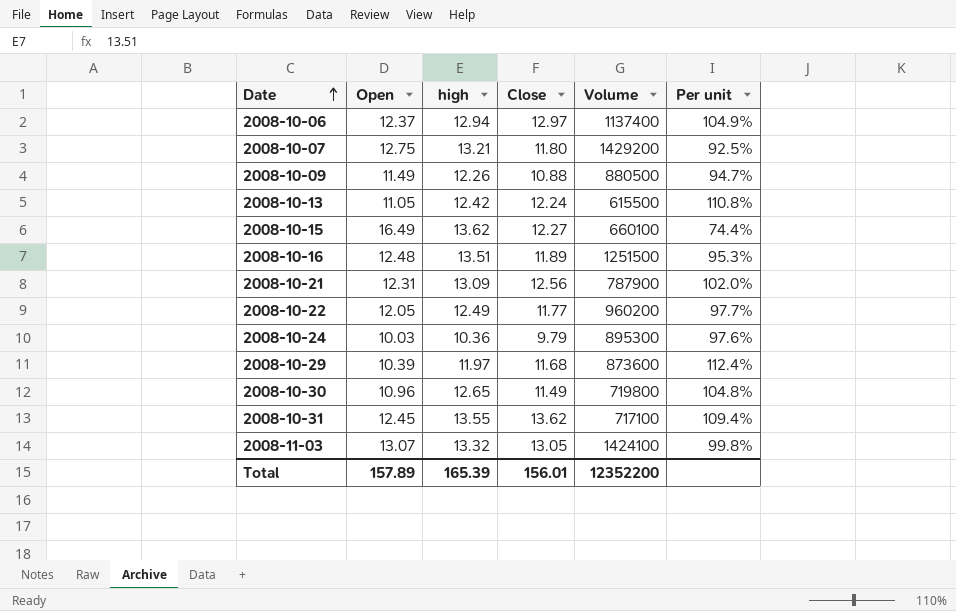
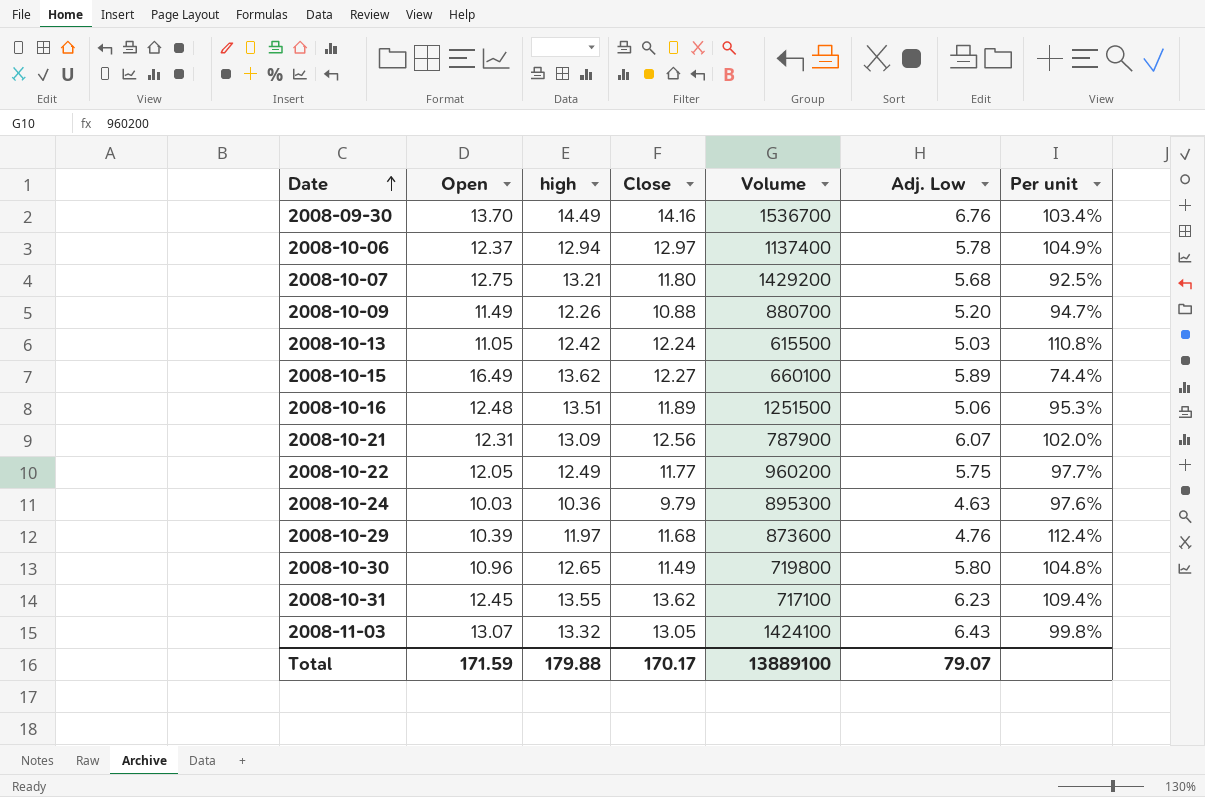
column Adj. Low | position: none -> 6
row 2008-09-30: none -> 13.70 | 14.49 | 14.16 | 1536700 | 6.76 | 103.4%
2008-10-09 | Volume: 880500 -> 880700
Total | Open: 157.89 -> 171.59
Total | high: 165.39 -> 179.88
Total | Close: 156.01 -> 170.17
Total | Volume: 12352200 -> 13889100

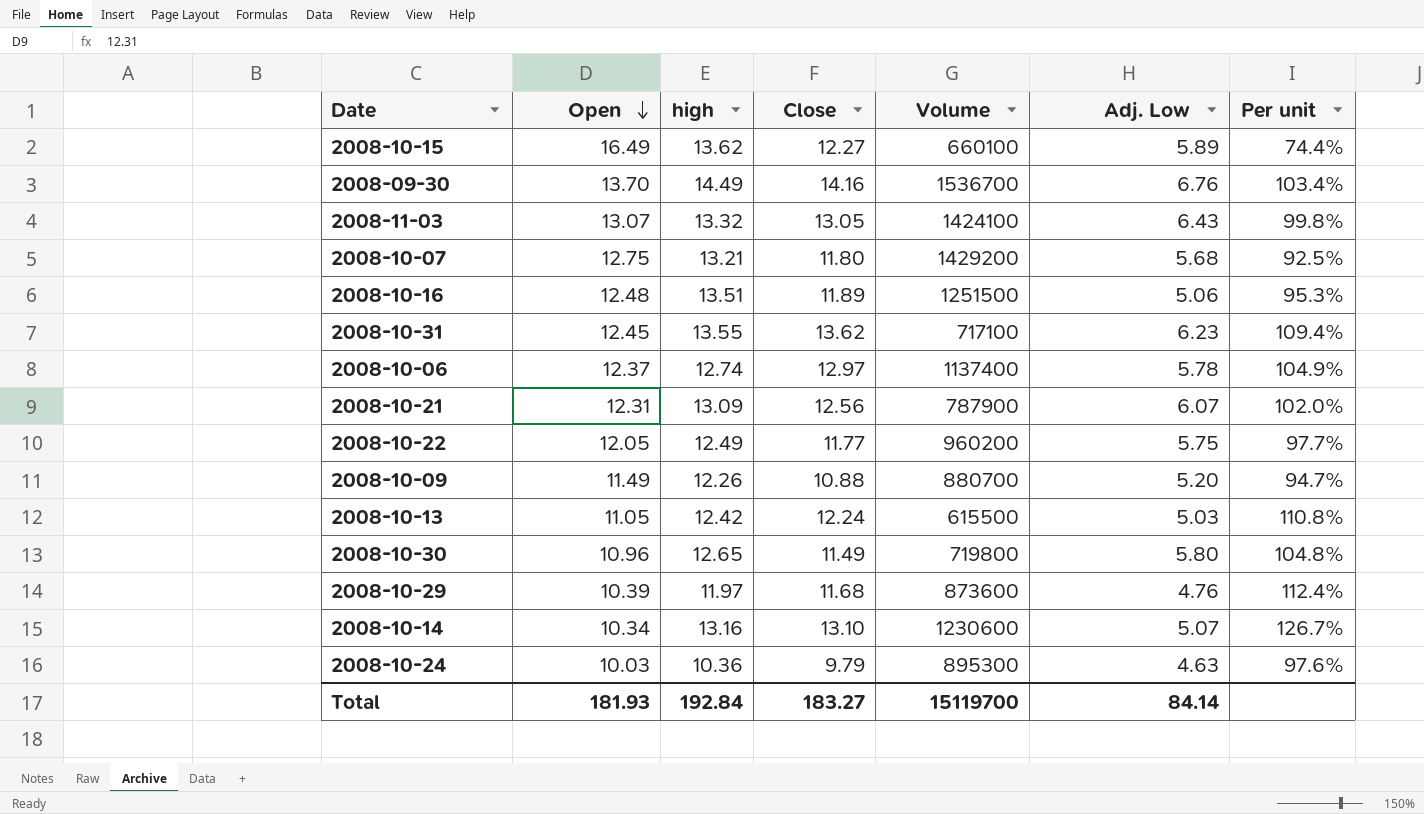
row order: Date ascending -> Open descending
2008-10-06 | high: 12.94 -> 12.74
row 2008-10-14: none -> 10.34 | 13.16 | 13.10 | 1230600 | 5.07 | 126.7%
Total | Open: 171.59 -> 181.93
Total | high: 179.88 -> 192.84
Total | Close: 170.17 -> 183.27
Total | Volume: 13889100 -> 15119700
Total | Adj. Low: 79.07 -> 84.14

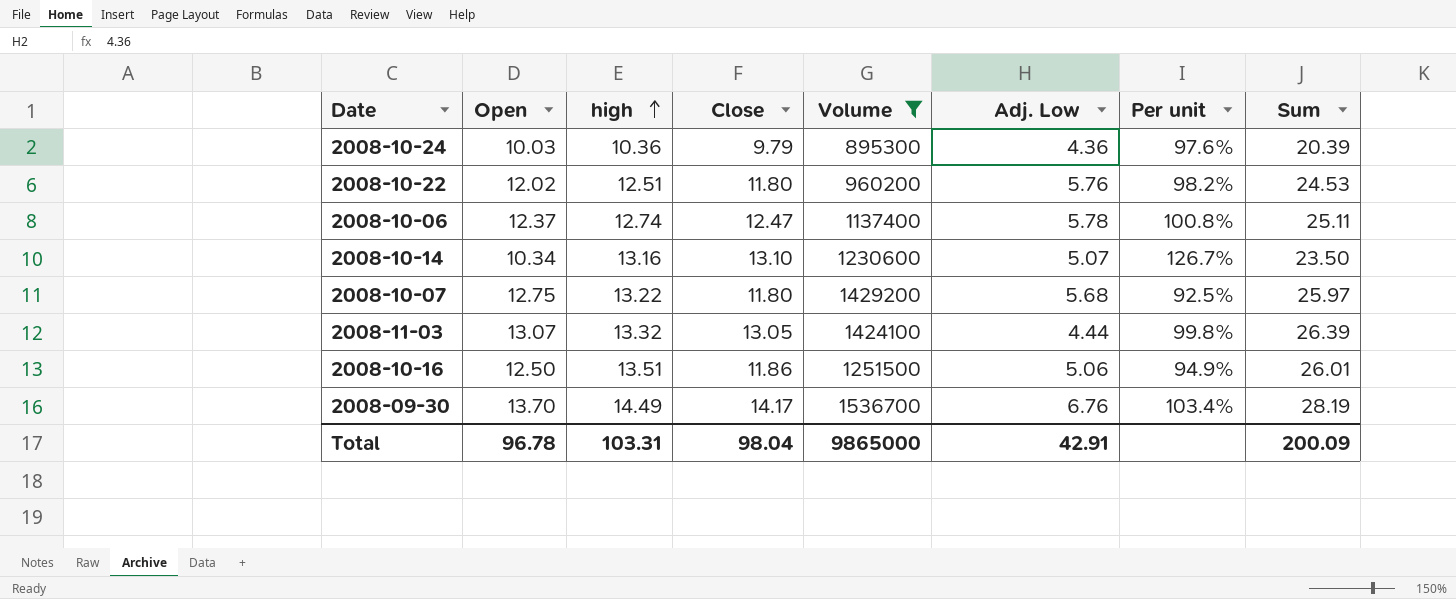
filter: none -> Volume >= 895300
row order: Open descending -> high ascending
column Sum | formula: none -> [Open] + [high]
2008-10-24 | Adj. Low: 4.63 -> 4.36
2008-10-22 | Open: 12.05 -> 12.02
2008-10-22 | high: 12.49 -> 12.51
2008-10-22 | Close: 11.77 -> 11.80
2008-10-22 | Adj. Low: 5.75 -> 5.76
2008-10-22 | Per unit: 97.7% -> 98.2%
2008-10-06 | Close: 12.97 -> 12.47
2008-10-06 | Per unit: 104.9% -> 100.8%
2008-10-07 | high: 13.21 -> 13.22
2008-11-03 | Adj. Low: 6.43 -> 4.44
2008-10-16 | Open: 12.48 -> 12.50
2008-10-16 | Close: 11.89 -> 11.86
2008-10-16 | Per unit: 95.3% -> 94.9%
2008-09-30 | Close: 14.16 -> 14.17
Total | Open: 181.93 -> 96.78
Total | high: 192.84 -> 103.31
Total | Close: 183.27 -> 98.04
Total | Volume: 15119700 -> 9865000
Total | Adj. Low: 84.14 -> 42.91

